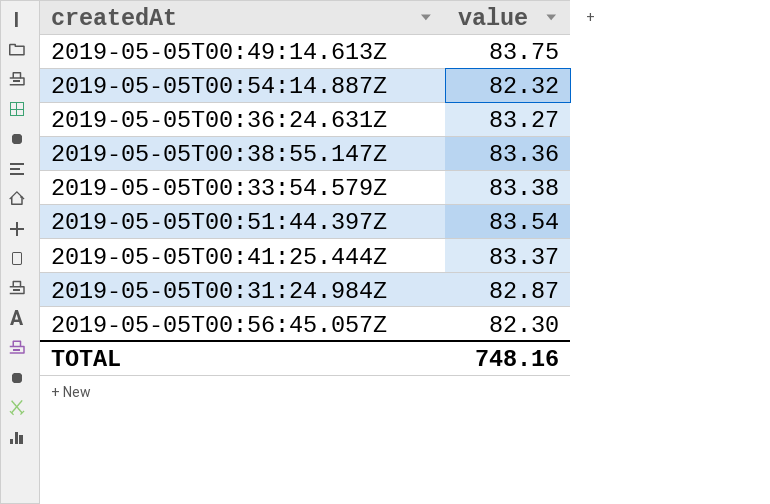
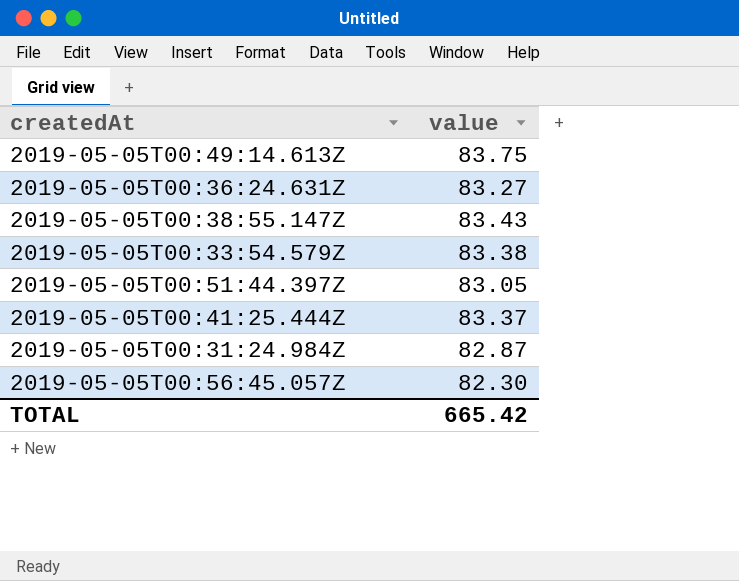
row 2019-05-05T00:54:14.887Z: 82.32 -> none
2019-05-05T00:38:55.147Z | value: 83.36 -> 83.43
2019-05-05T00:51:44.397Z | value: 83.54 -> 83.05
TOTAL | value: 748.16 -> 665.42

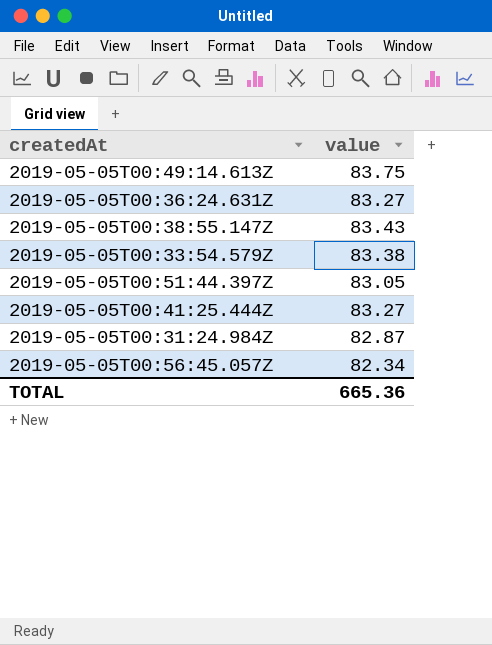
2019-05-05T00:41:25.444Z | value: 83.37 -> 83.27
2019-05-05T00:56:45.057Z | value: 82.30 -> 82.34
TOTAL | value: 665.42 -> 665.36

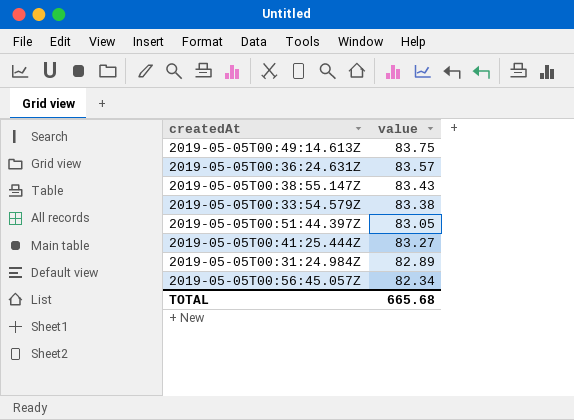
2019-05-05T00:36:24.631Z | value: 83.27 -> 83.57
2019-05-05T00:31:24.984Z | value: 82.87 -> 82.89
TOTAL | value: 665.36 -> 665.68

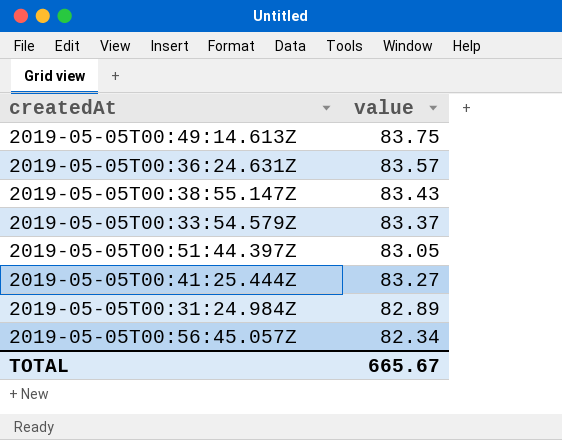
2019-05-05T00:33:54.579Z | value: 83.38 -> 83.37
TOTAL | value: 665.68 -> 665.67

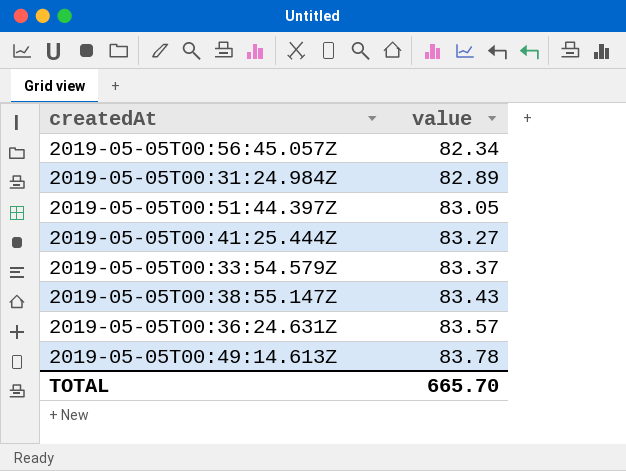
row order: none -> value ascending
2019-05-05T00:49:14.613Z | value: 83.75 -> 83.78
TOTAL | value: 665.67 -> 665.70

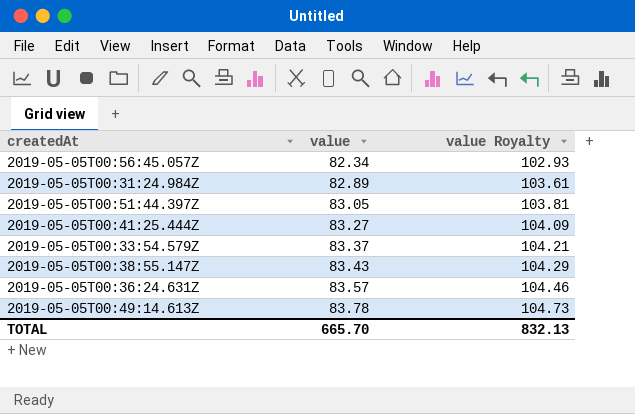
column value Royalty | formula: none -> [value] * 1.25

